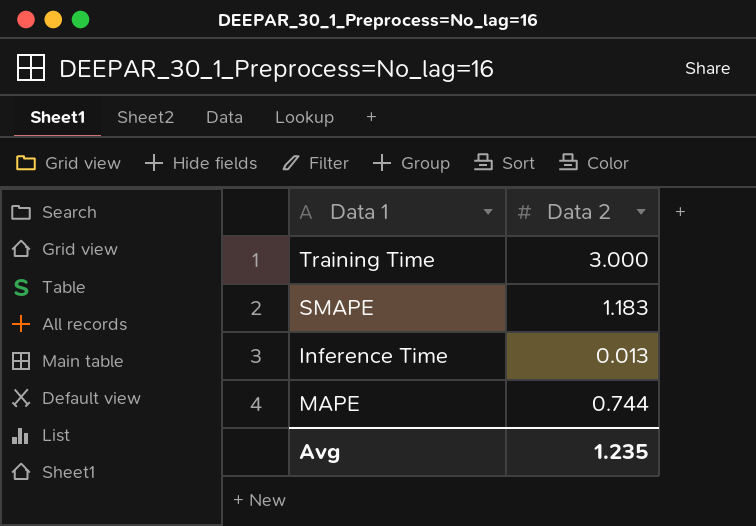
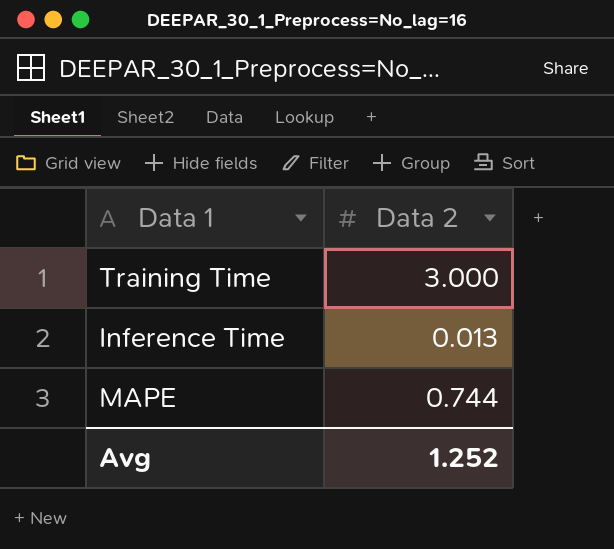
row SMAPE: 1.183 -> none
Avg | Data 2: 1.235 -> 1.252

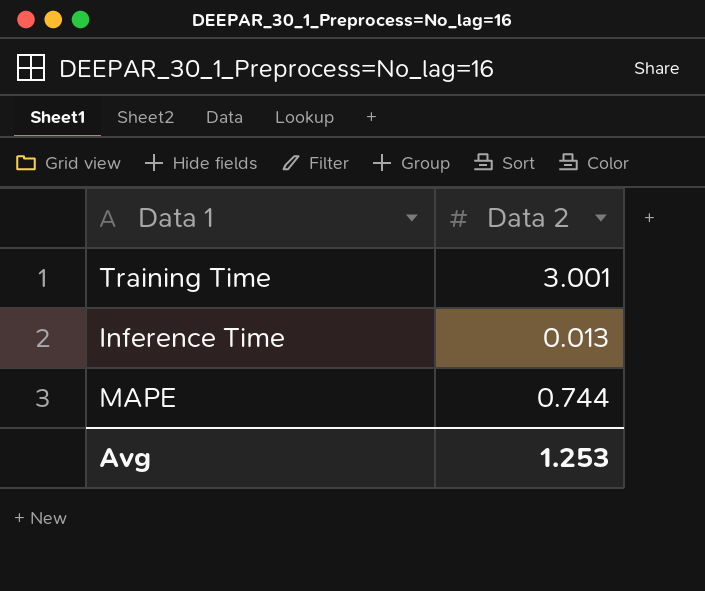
Training Time | Data 2: 3.000 -> 3.001
Avg | Data 2: 1.252 -> 1.253

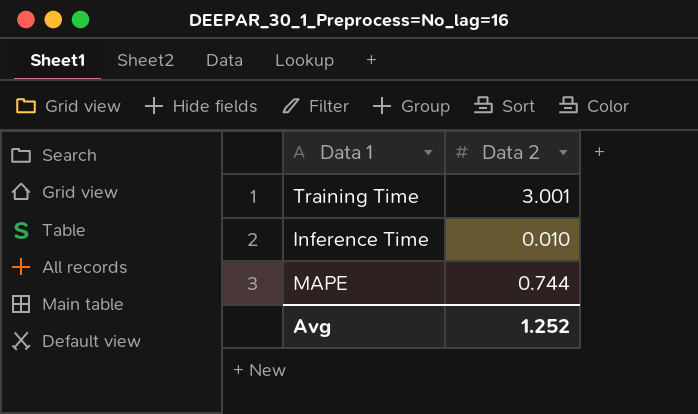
Inference Time | Data 2: 0.013 -> 0.010
Avg | Data 2: 1.253 -> 1.252

